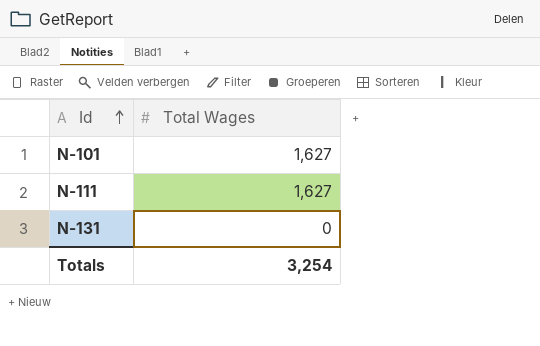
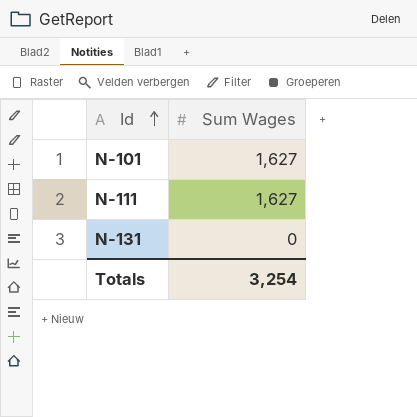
column name: Total Wages -> Sum Wages

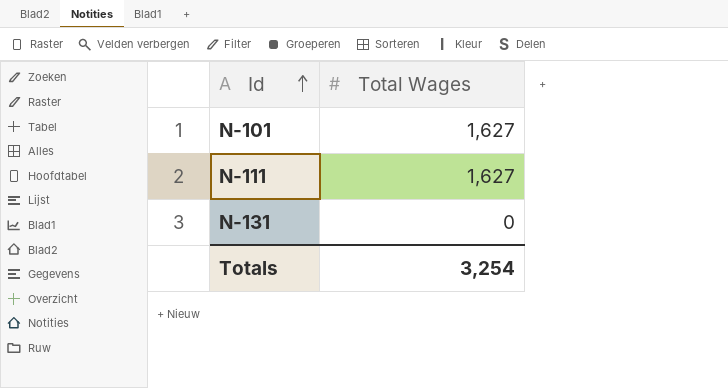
column name: Sum Wages -> Total Wages

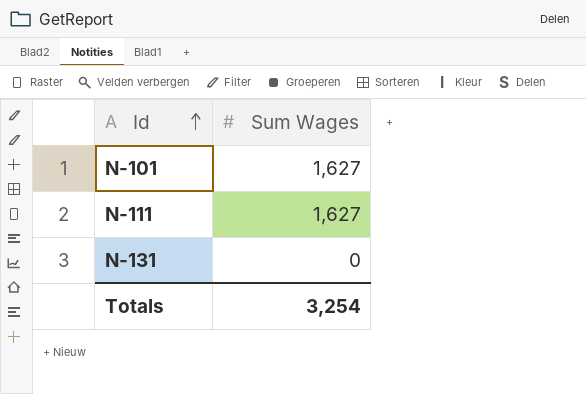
column name: Total Wages -> Sum Wages

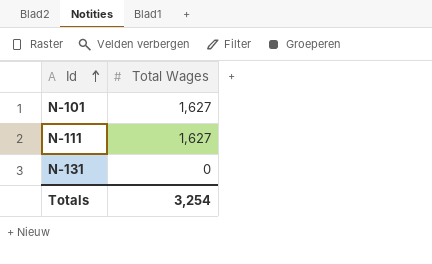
column name: Sum Wages -> Total Wages

